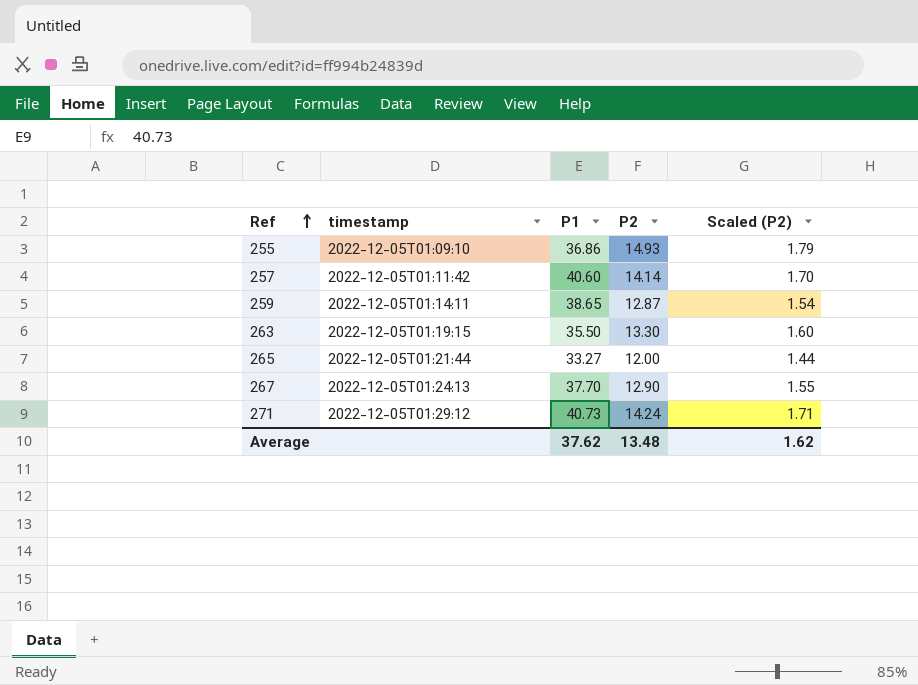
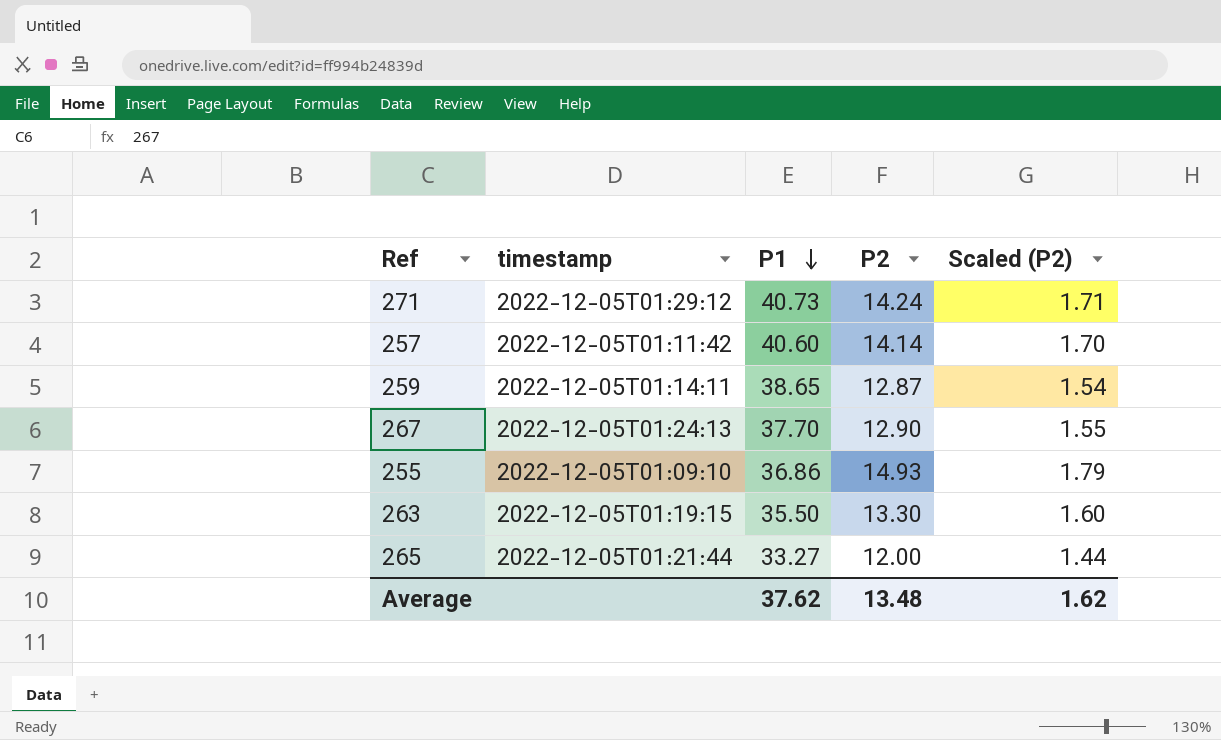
row order: Ref ascending -> P1 descending

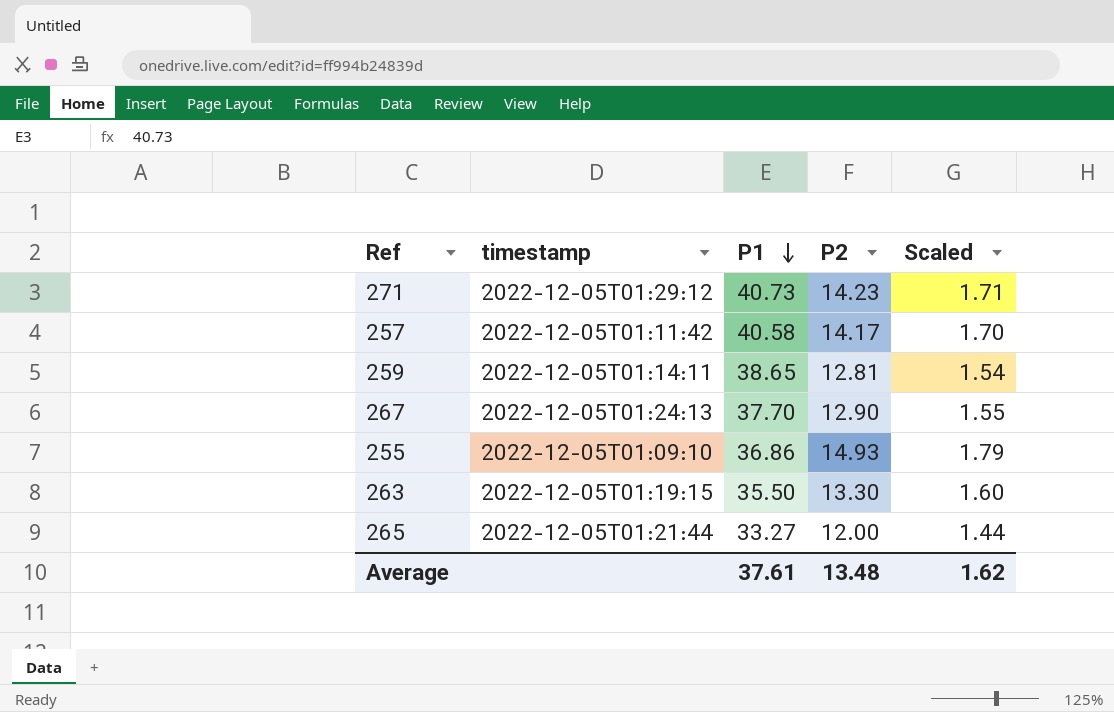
column name: Scaled (P2) -> Scaled
271 | P2: 14.24 -> 14.23
257 | P1: 40.60 -> 40.58
257 | P2: 14.14 -> 14.17
259 | P2: 12.87 -> 12.81
Average | P1: 37.62 -> 37.61

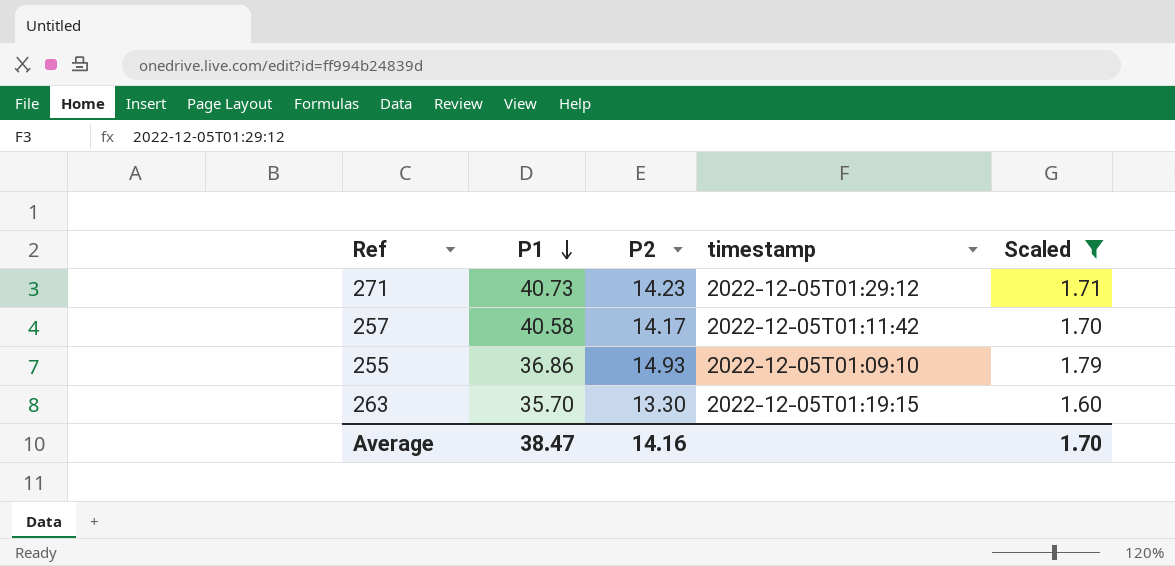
filter: none -> Scaled >= 1.60
column timestamp | position: 2 -> 4
263 | P1: 35.50 -> 35.70
Average | P1: 37.61 -> 38.47
Average | P2: 13.48 -> 14.16
Average | Scaled: 1.62 -> 1.70

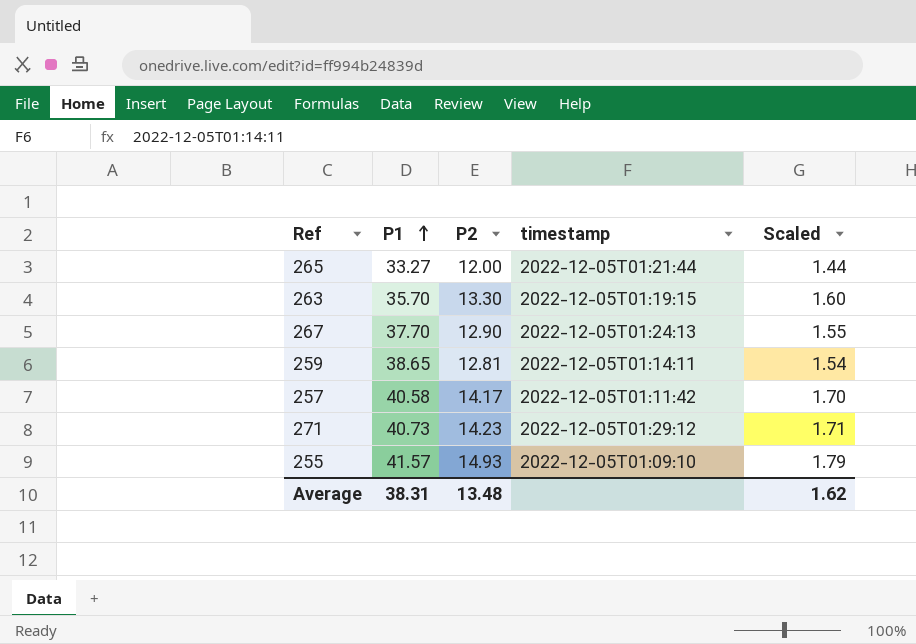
filter: Scaled >= 1.60 -> none
row order: P1 descending -> P1 ascending
255 | P1: 36.86 -> 41.57
Average | P1: 38.47 -> 38.31
Average | P2: 14.16 -> 13.48
Average | Scaled: 1.70 -> 1.62

